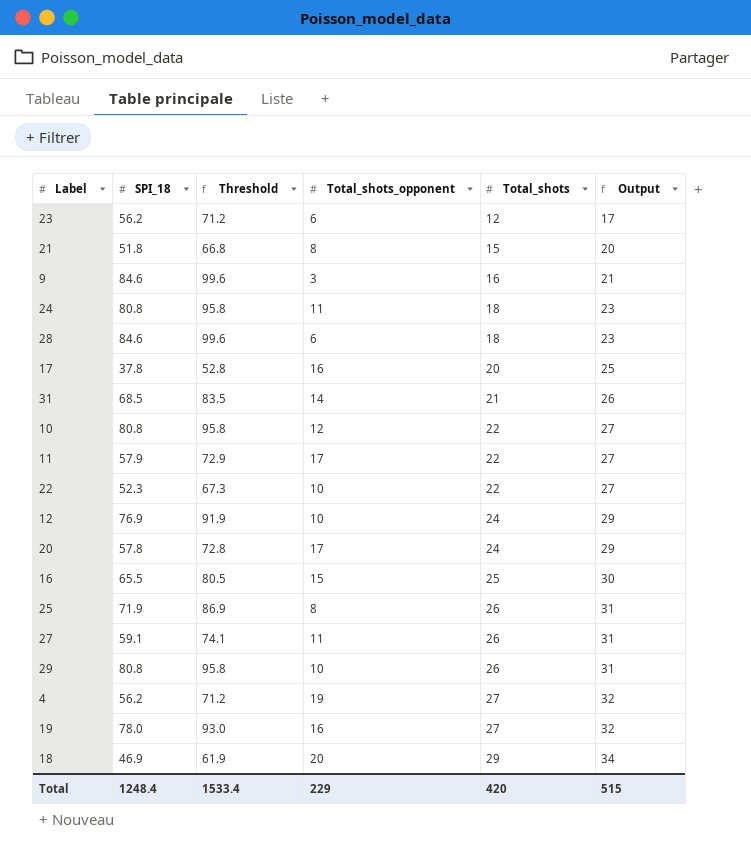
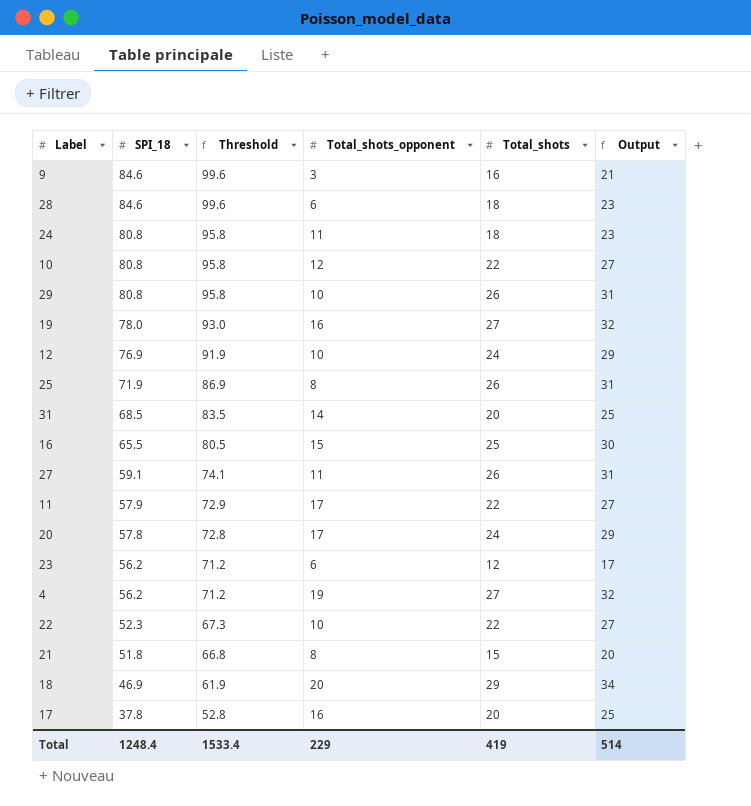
row order: Total_shots ascending -> SPI_18 descending
31 | Total_shots: 21 -> 20
31 | Output: 26 -> 25
Total | Total_shots: 420 -> 419
Total | Output: 515 -> 514

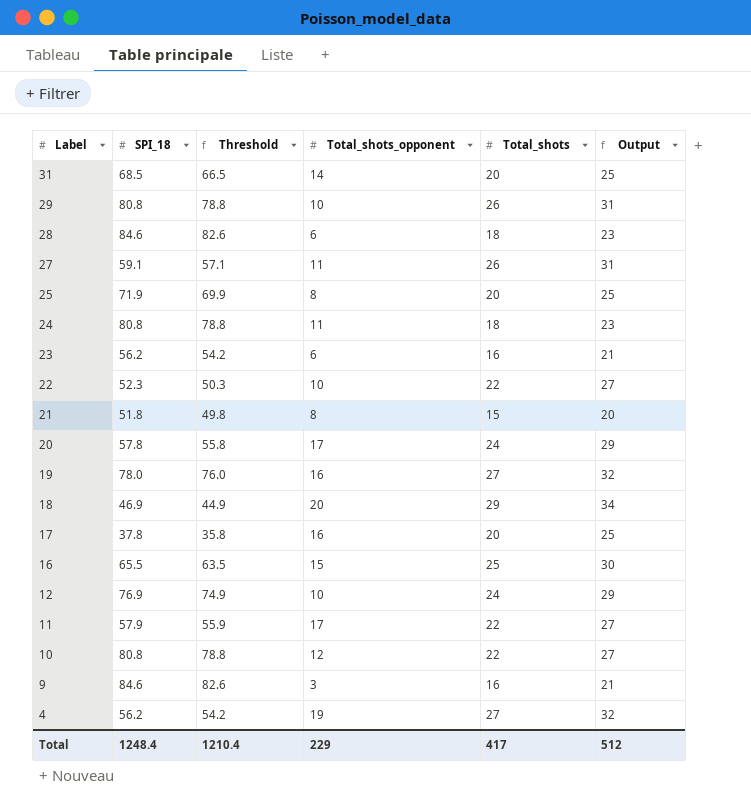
row order: SPI_18 descending -> Label descending
column Threshold | formula: [SPI_18] + 15 -> [SPI_18] - 2
25 | Total_shots: 26 -> 20
25 | Output: 31 -> 25
23 | Total_shots: 12 -> 16
23 | Output: 17 -> 21
Total | Threshold: 1533.4 -> 1210.4
Total | Total_shots: 419 -> 417
Total | Output: 514 -> 512

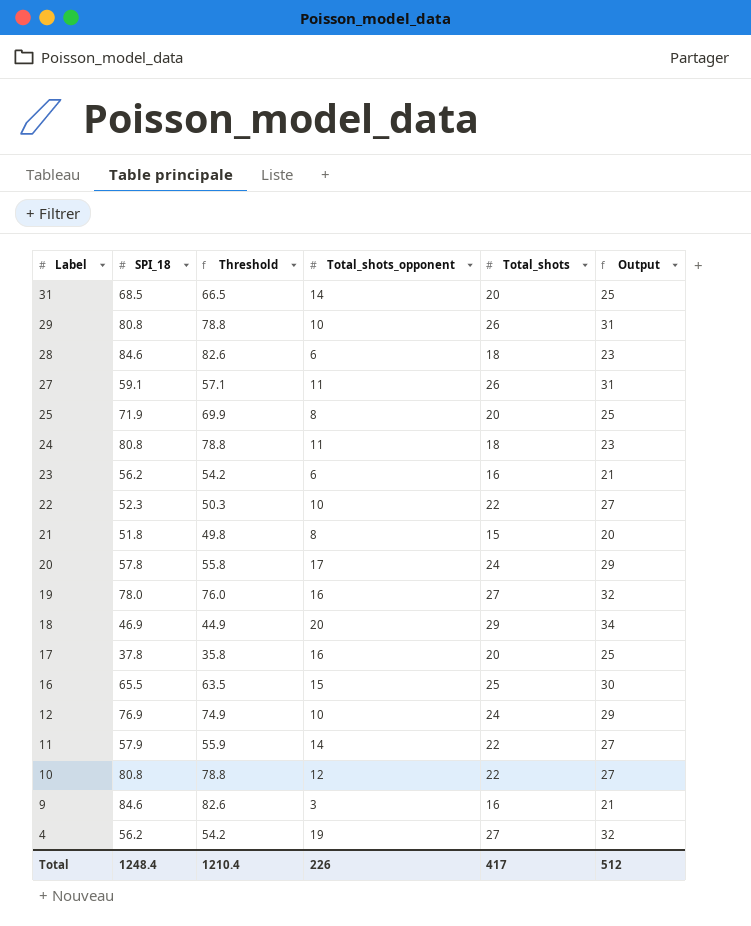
11 | Total_shots_opponent: 17 -> 14
Total | Total_shots_opponent: 229 -> 226

